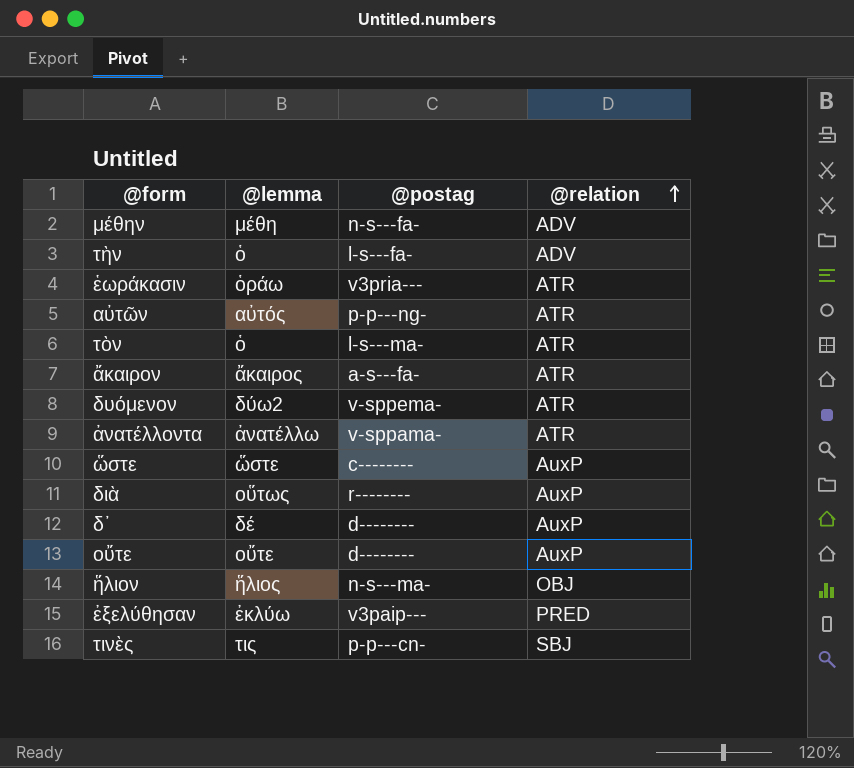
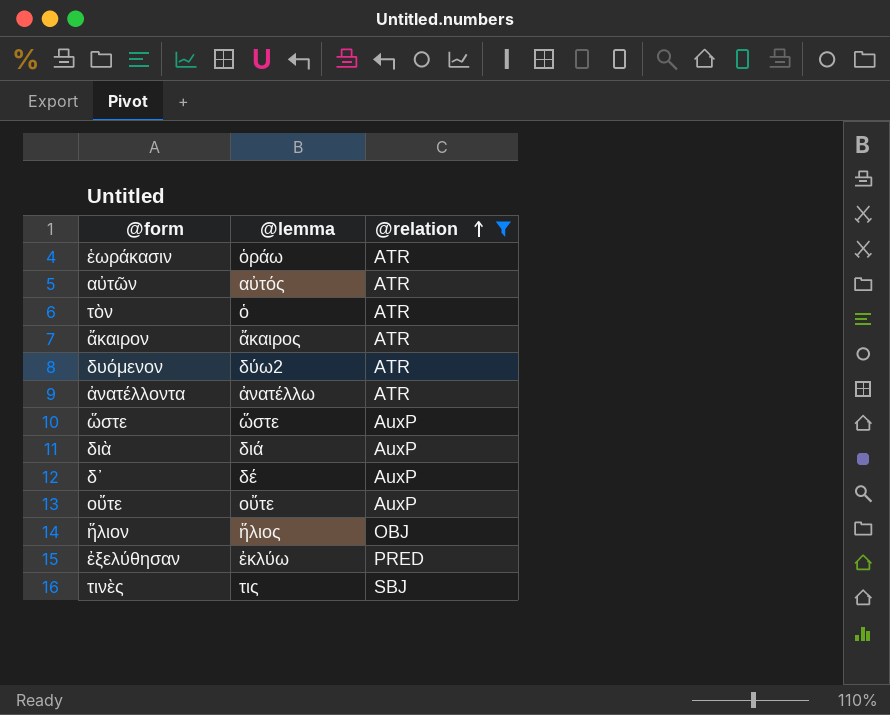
filter: none -> @relation != ADV
column @postag | position: 3 -> none
διὰ | @lemma: οὕτως -> διά

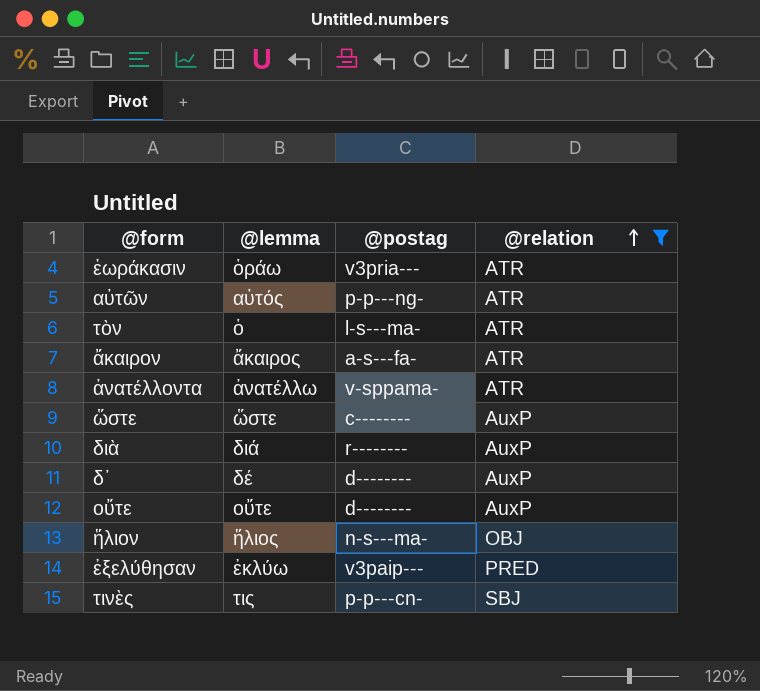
column @postag | position: none -> 3
row δυόμενον: δύω2 | ATR -> none

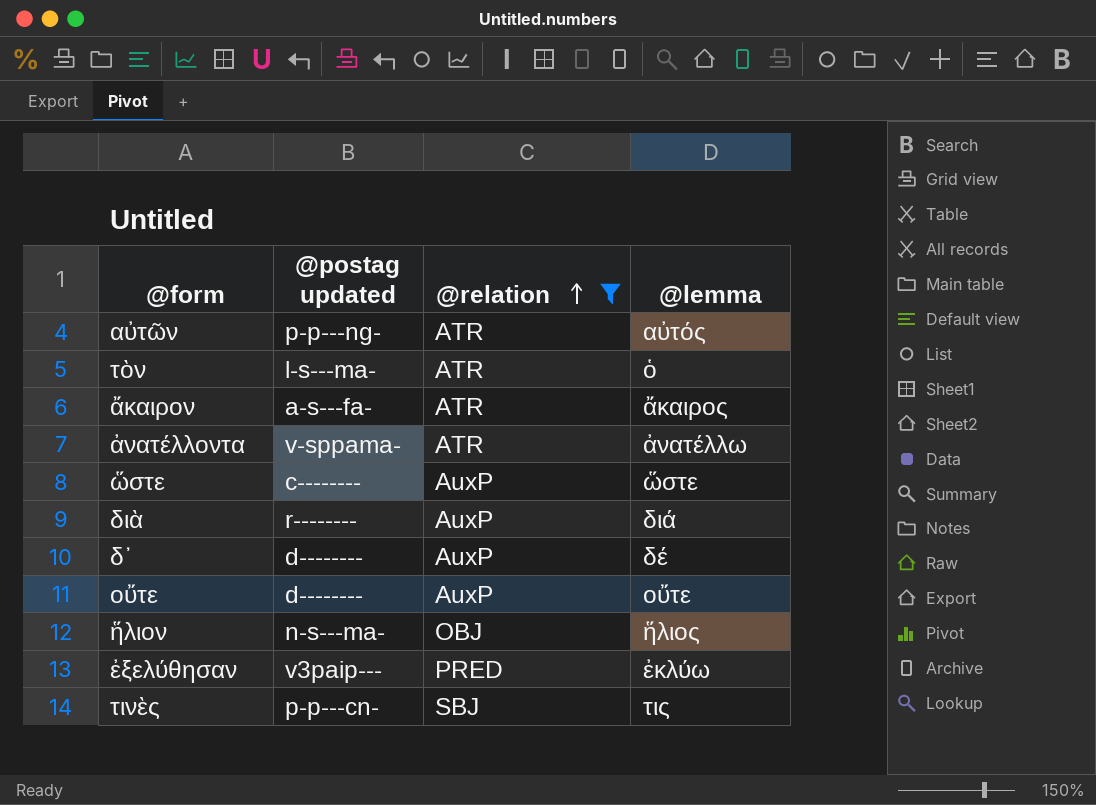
column name: @postag -> @postag updated
column @lemma | position: 2 -> 4
row ἑωράκασιν: ὁράω | v3pria--- | ATR -> none

